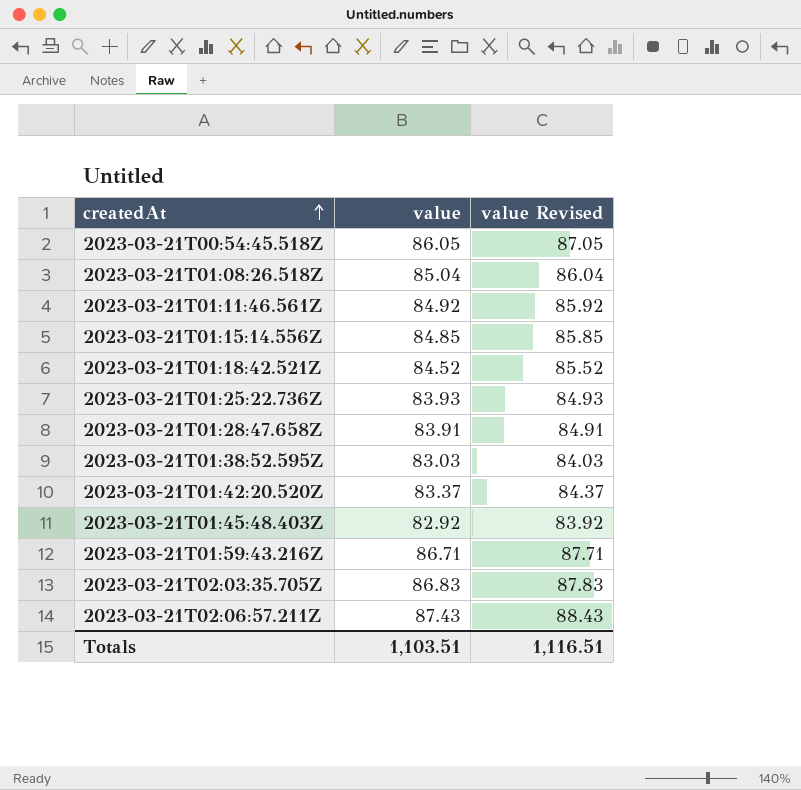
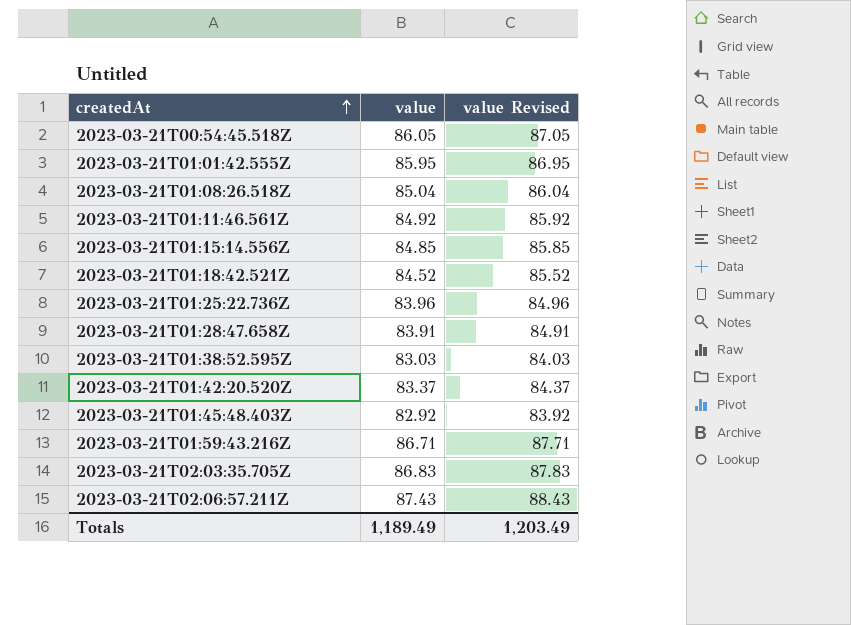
row 2023-03-21T01:01:42.555Z: none -> 85.95 | 86.95
2023-03-21T01:25:22.736Z | value: 83.93 -> 83.96
2023-03-21T01:25:22.736Z | value Revised: 84.93 -> 84.96
Totals | value: 1,103.51 -> 1,189.49
Totals | value Revised: 1,116.51 -> 1,203.49

